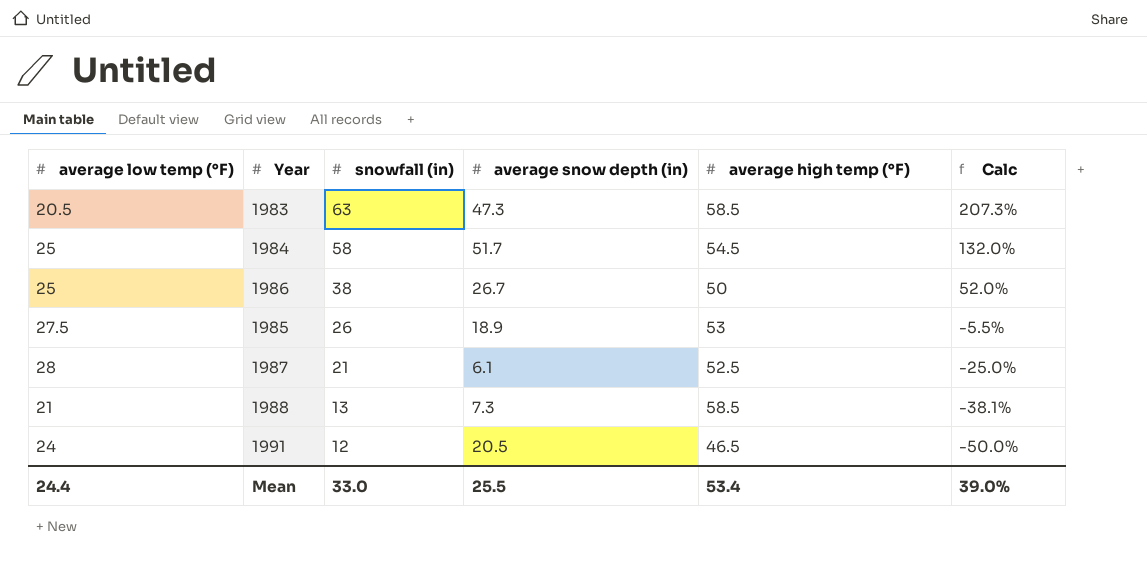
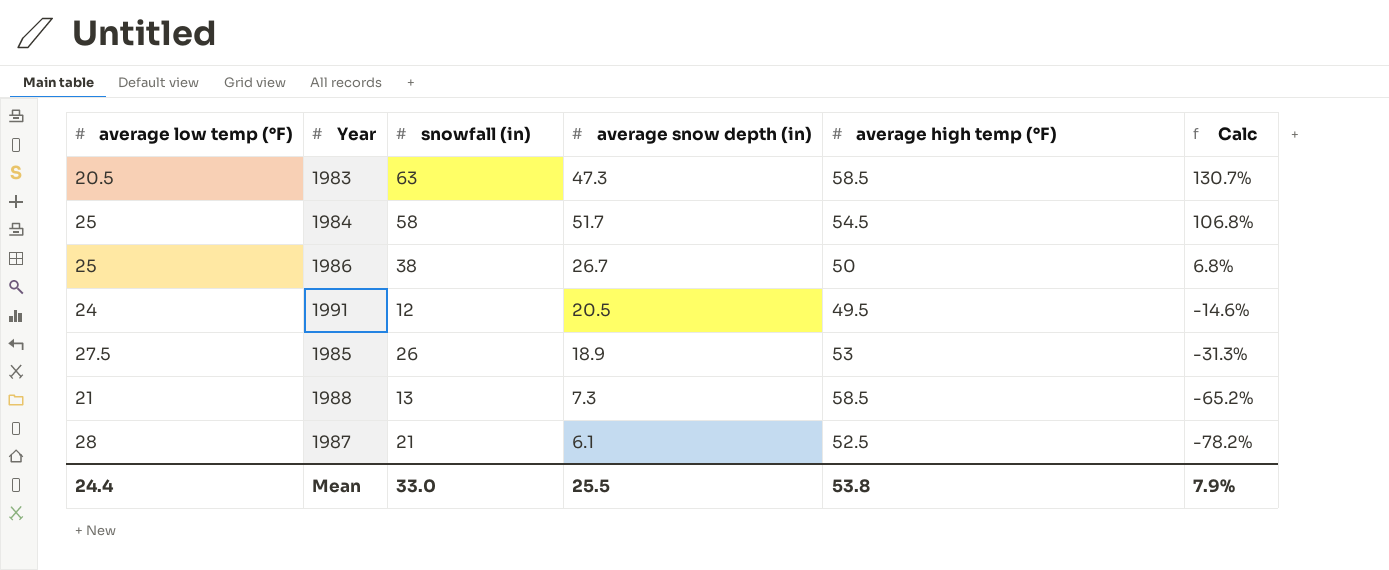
row order: snowfall (in) descending -> Calc descending
column Calc | formula: ([snowfall (in)] - [average low temp (°F)]) / [average low temp (°F)] -> ([average snow depth (in)] - [average low temp (°F)]) / [average low temp (°F)]
1991 | average high temp (°F): 46.5 -> 49.5
Mean | average high temp (°F): 53.4 -> 53.8
Mean | Calc: 39.0% -> 7.9%

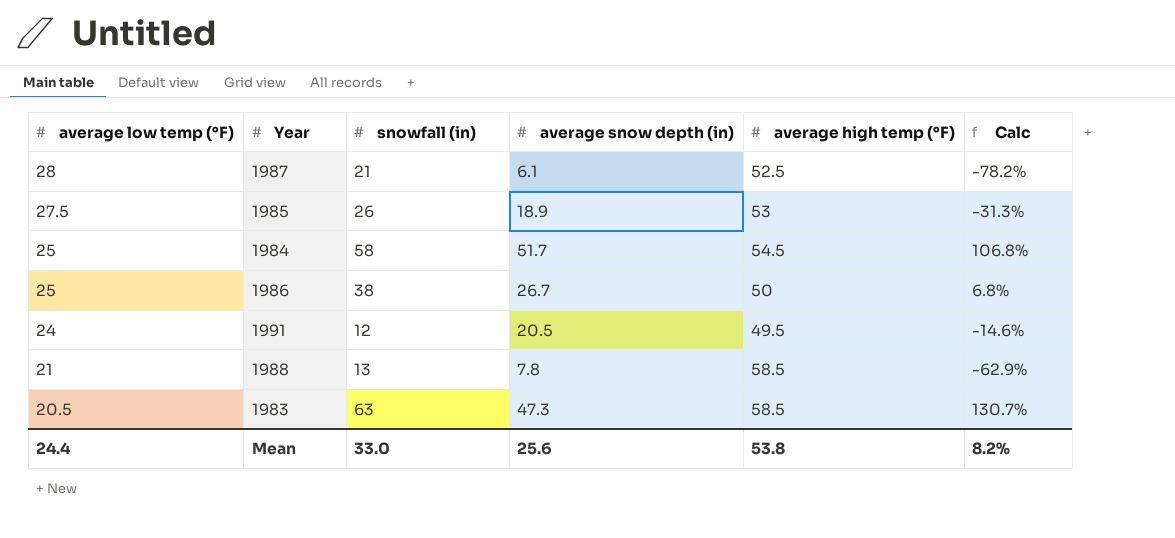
row order: Calc descending -> average low temp (°F) descending
1988 | average snow depth (in): 7.3 -> 7.8
1988 | Calc: -65.2% -> -62.9%
Mean | average snow depth (in): 25.5 -> 25.6
Mean | Calc: 7.9% -> 8.2%

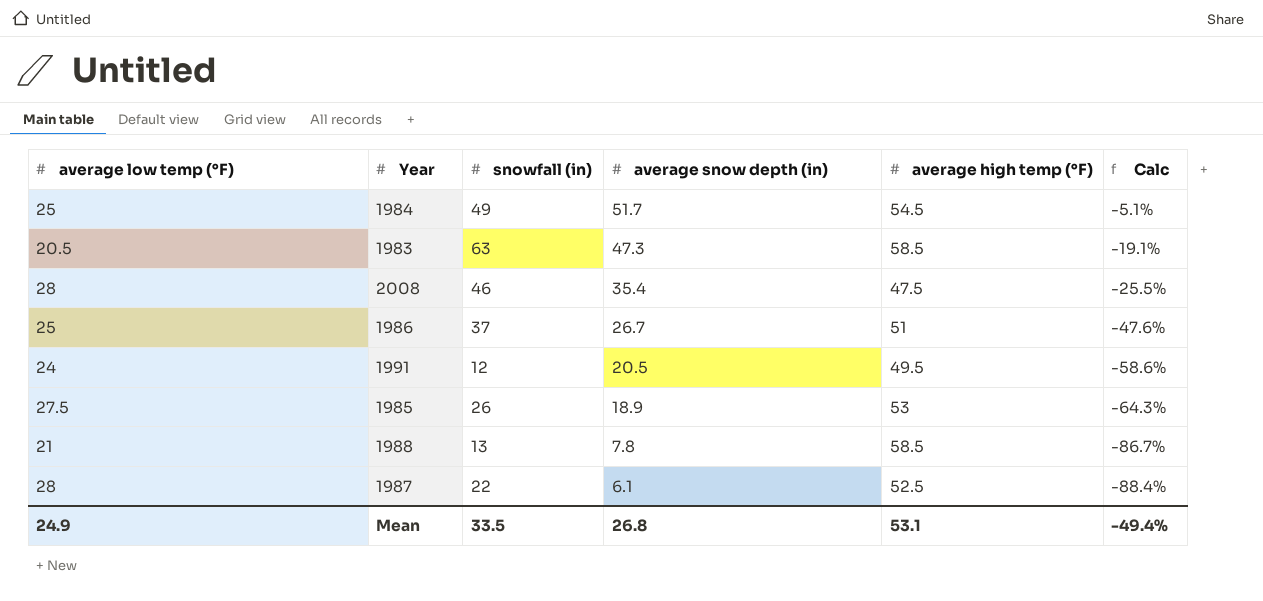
row order: average low temp (°F) descending -> average snow depth (in) descending
column Calc | formula: ([average snow depth (in)] - [average low temp (°F)]) / [average low temp (°F)] -> ([average snow depth (in)] - [average high temp (°F)]) / [average high temp (°F)]
1984 | snowfall (in): 58 -> 49
row 2008: none -> 28 | 46 | 35.4 | 47.5 | -25.5%
1986 | snowfall (in): 38 -> 37
1986 | average high temp (°F): 50 -> 51
1987 | snowfall (in): 21 -> 22
Mean | average low temp (°F): 24.4 -> 24.9
Mean | snowfall (in): 33.0 -> 33.5
Mean | average snow depth (in): 25.6 -> 26.8
Mean | average high temp (°F): 53.8 -> 53.1
Mean | Calc: 8.2% -> -49.4%

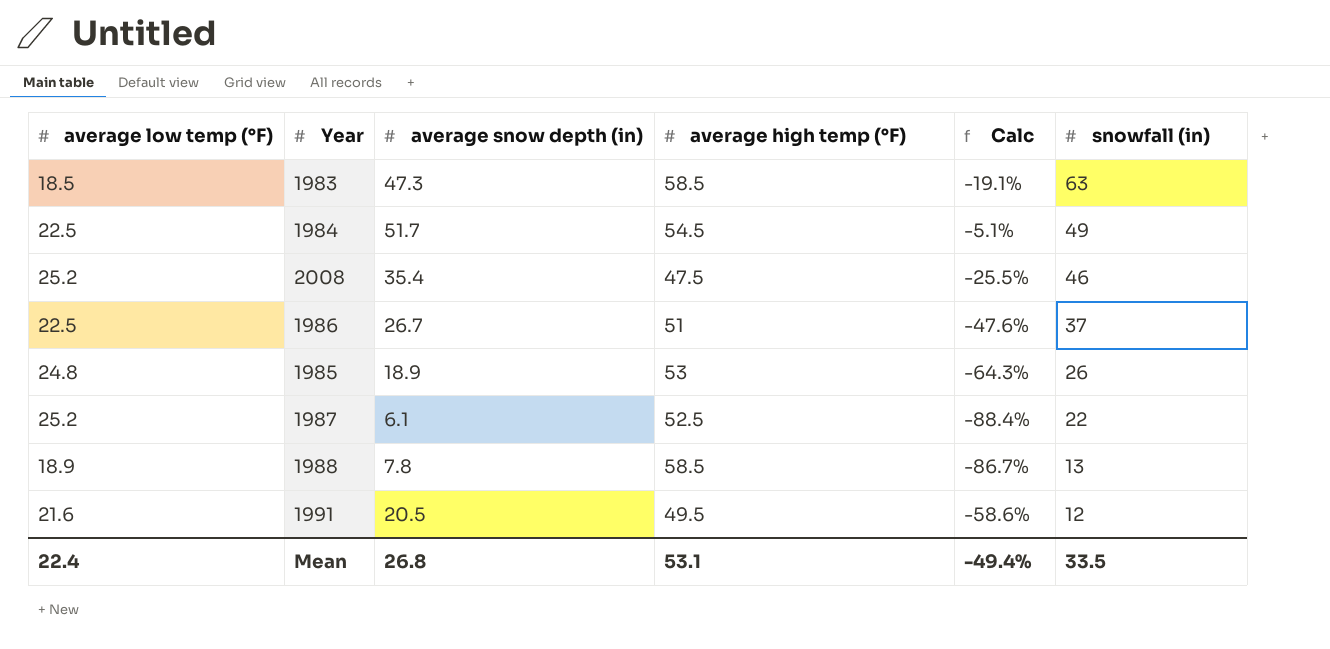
row order: average snow depth (in) descending -> snowfall (in) descending
column snowfall (in) | position: 3 -> 6
1983 | average low temp (°F): 20.5 -> 18.5
1984 | average low temp (°F): 25 -> 22.5
2008 | average low temp (°F): 28 -> 25.2
1986 | average low temp (°F): 25 -> 22.5
1985 | average low temp (°F): 27.5 -> 24.8
1987 | average low temp (°F): 28 -> 25.2
1988 | average low temp (°F): 21 -> 18.9
1991 | average low temp (°F): 24 -> 21.6
Mean | average low temp (°F): 24.9 -> 22.4

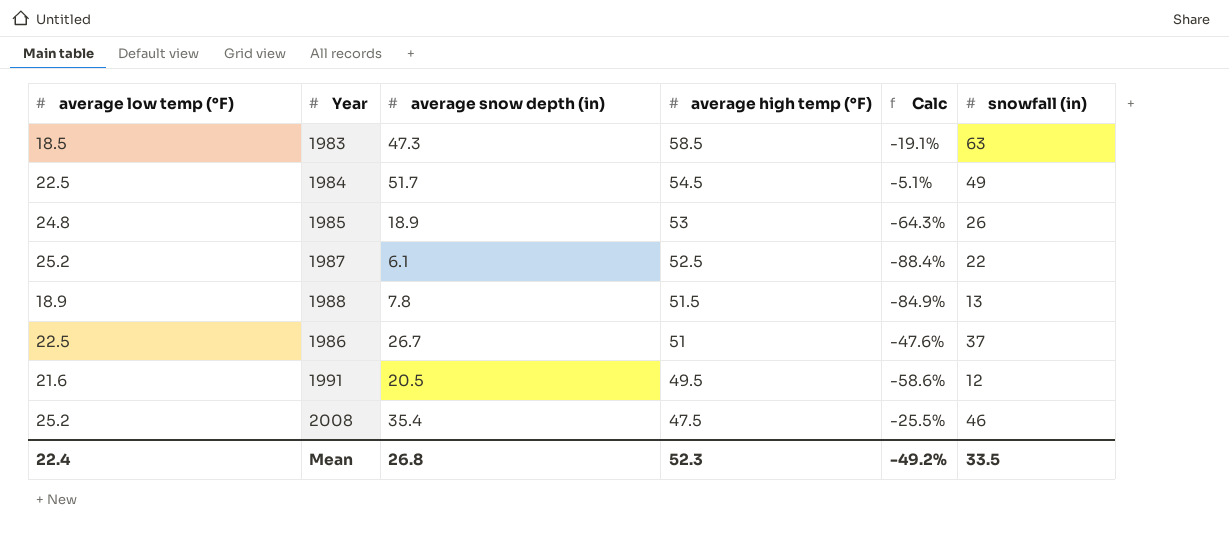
row order: snowfall (in) descending -> average high temp (°F) descending
1988 | average high temp (°F): 58.5 -> 51.5
1988 | Calc: -86.7% -> -84.9%
Mean | average high temp (°F): 53.1 -> 52.3
Mean | Calc: -49.4% -> -49.2%

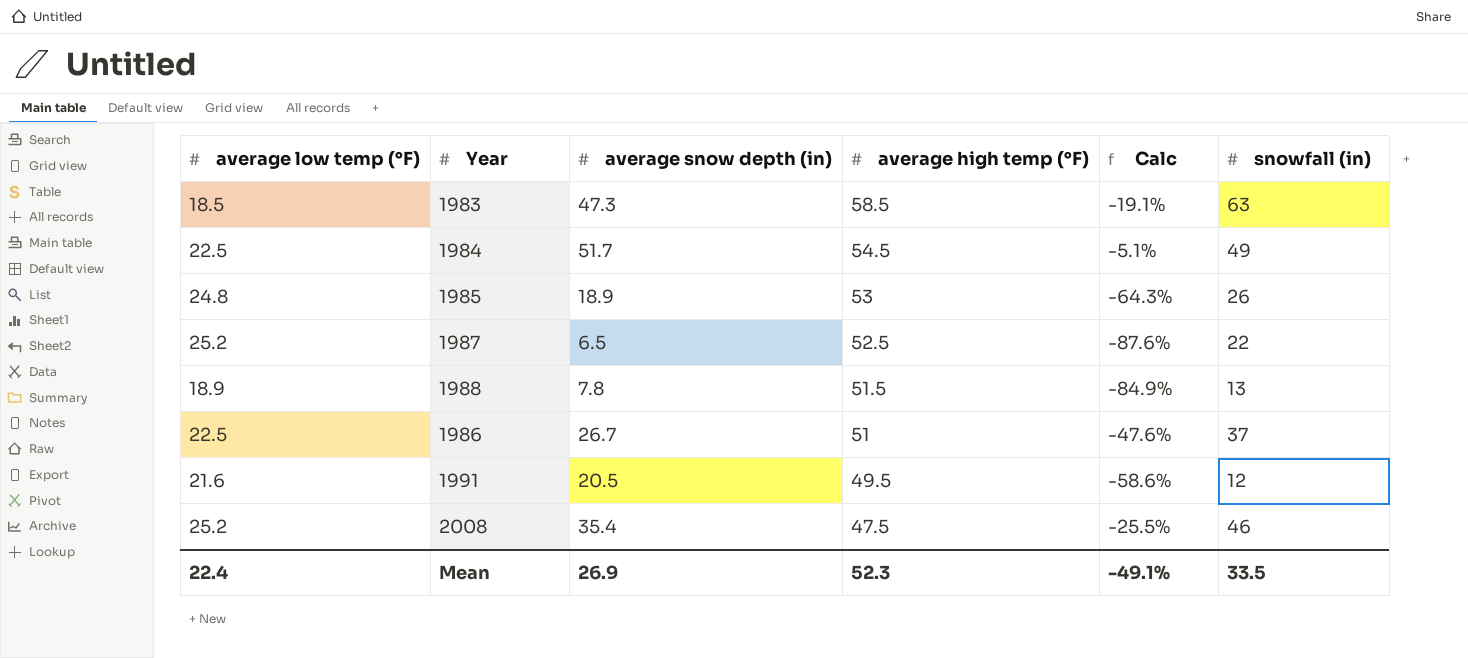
1987 | average snow depth (in): 6.1 -> 6.5
1987 | Calc: -88.4% -> -87.6%
Mean | average snow depth (in): 26.8 -> 26.9
Mean | Calc: -49.2% -> -49.1%

